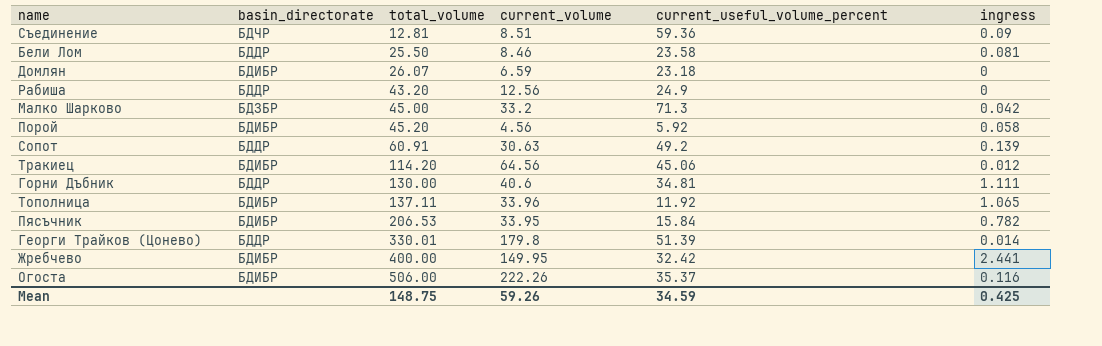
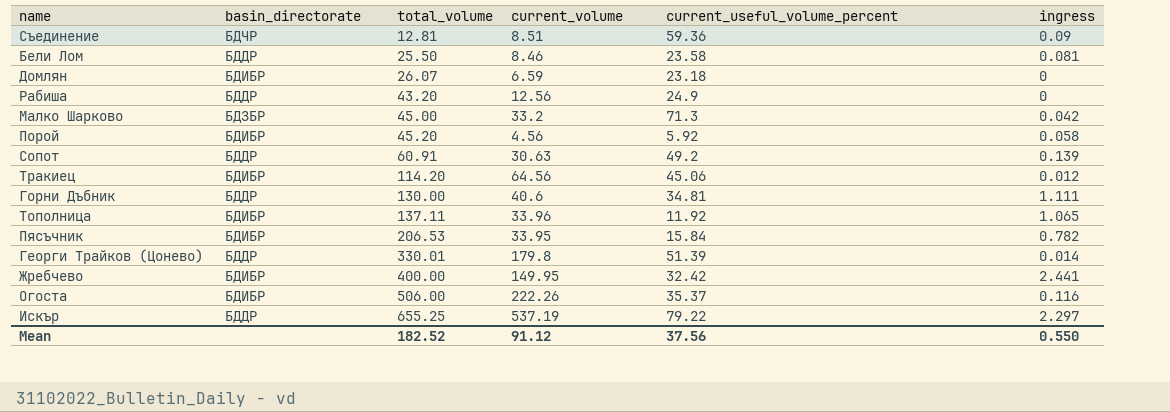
row Искър: none -> БДДР | 655.25 | 537.19 | 79.22 | 2.297
Mean | total_volume: 148.75 -> 182.52
Mean | current_volume: 59.26 -> 91.12
Mean | current_useful_volume_percent: 34.59 -> 37.56
Mean | ingress: 0.425 -> 0.550

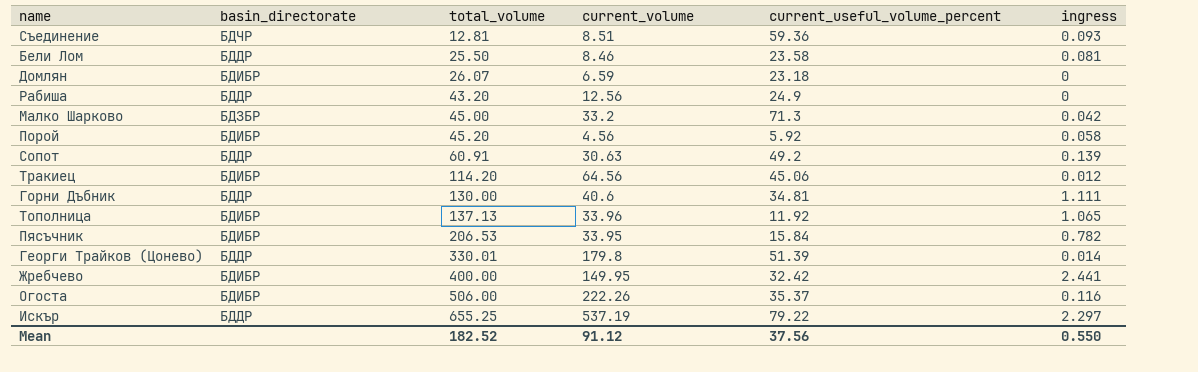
Съединение | ingress: 0.09 -> 0.093
Тополница | total_volume: 137.11 -> 137.13

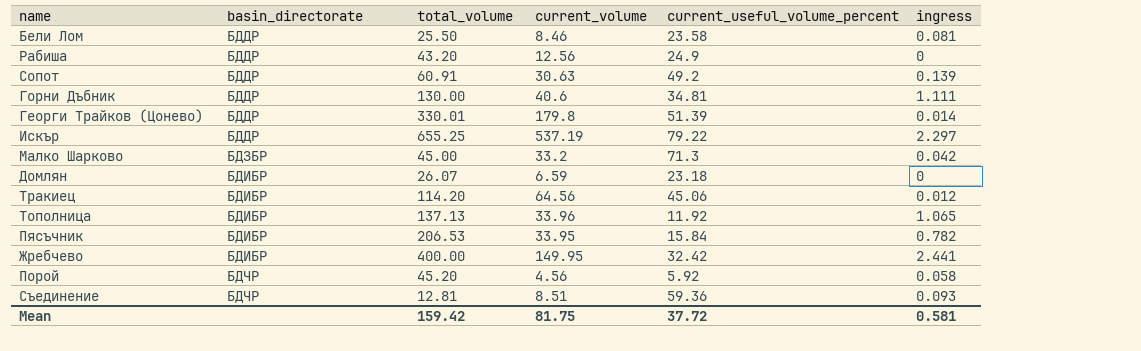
row order: total_volume ascending -> basin_directorate ascending
row Огоста: БДИБР | 506.00 | 222.26 | 35.37 | 0.116 -> none
Порой | basin_directorate: БДИБР -> БДЧР
Mean | total_volume: 182.52 -> 159.42
Mean | current_volume: 91.12 -> 81.75
Mean | current_useful_volume_percent: 37.56 -> 37.72
Mean | ingress: 0.550 -> 0.581

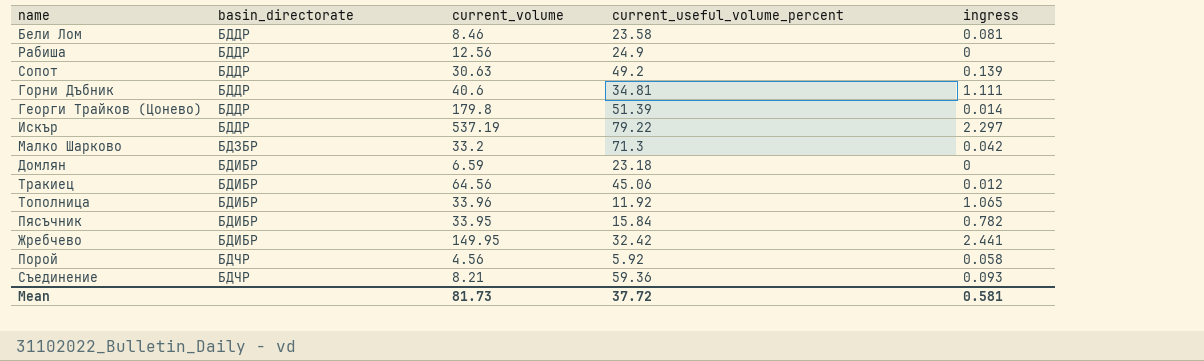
column total_volume | position: 3 -> none
Съединение | current_volume: 8.51 -> 8.21
Mean | current_volume: 81.75 -> 81.73

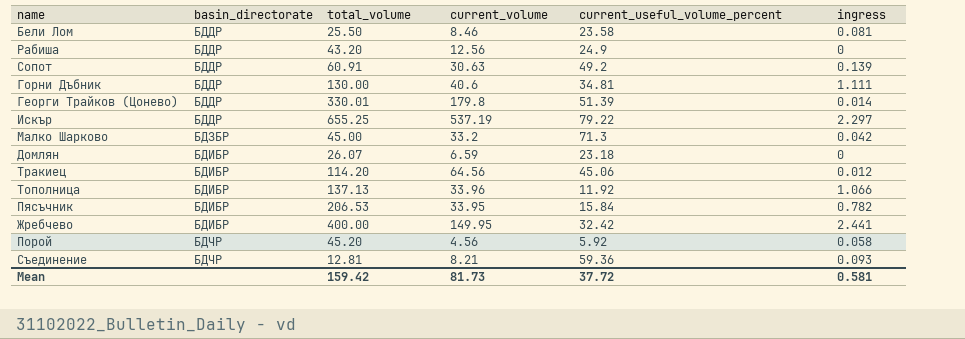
column total_volume | position: none -> 3
Тополница | ingress: 1.065 -> 1.066

